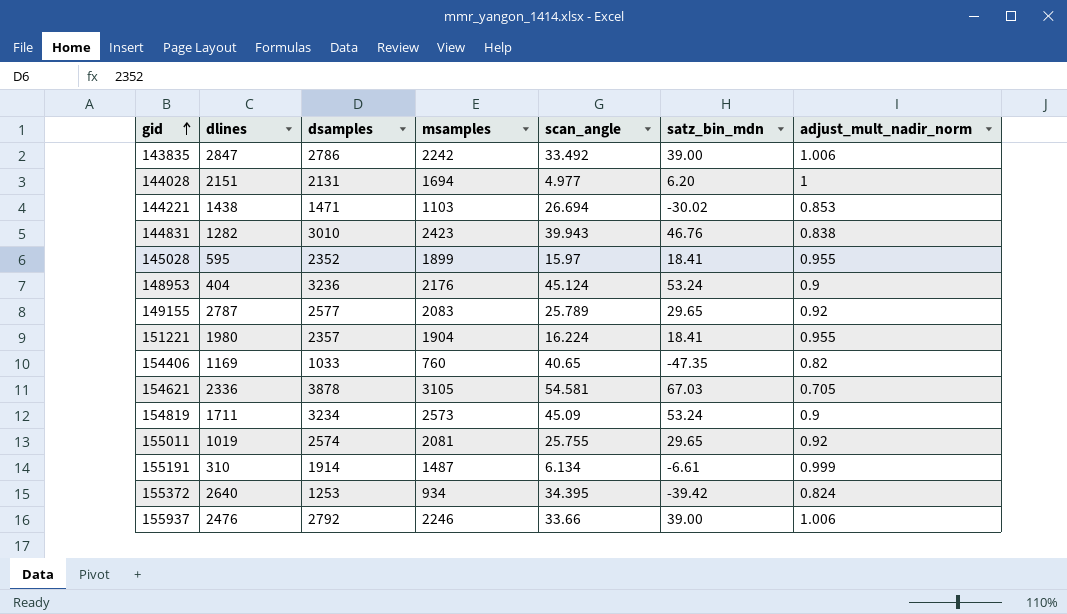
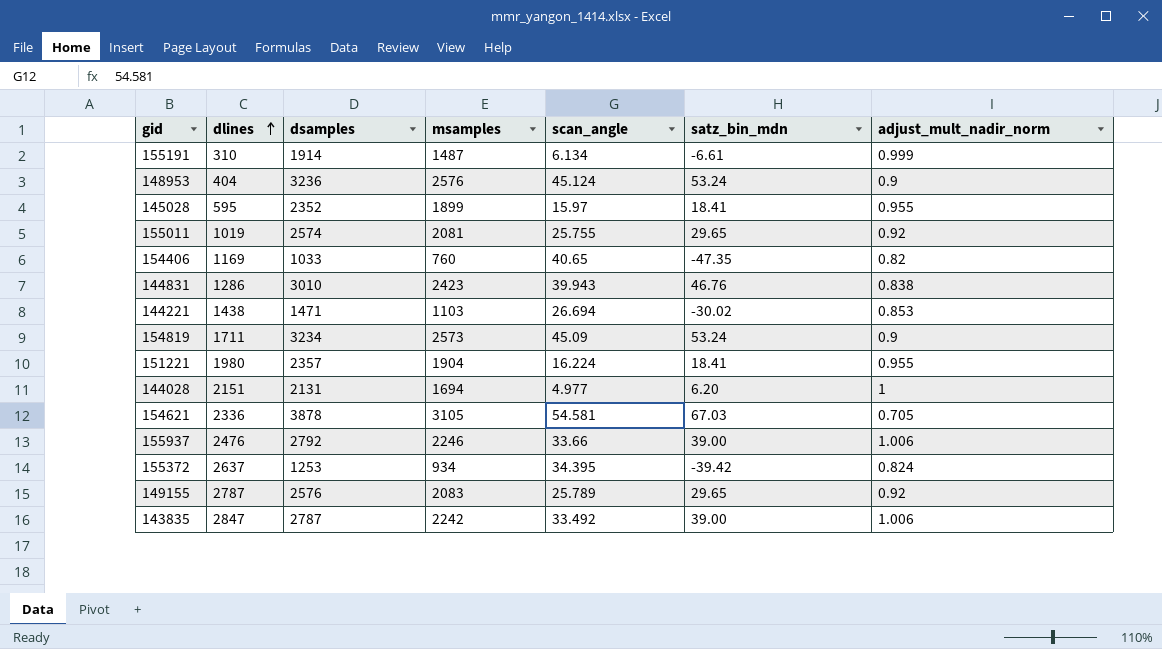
row order: gid ascending -> dlines ascending
148953 | msamples: 2176 -> 2576
144831 | dlines: 1282 -> 1286
155372 | dlines: 2640 -> 2637
149155 | dsamples: 2577 -> 2576
143835 | dsamples: 2786 -> 2787

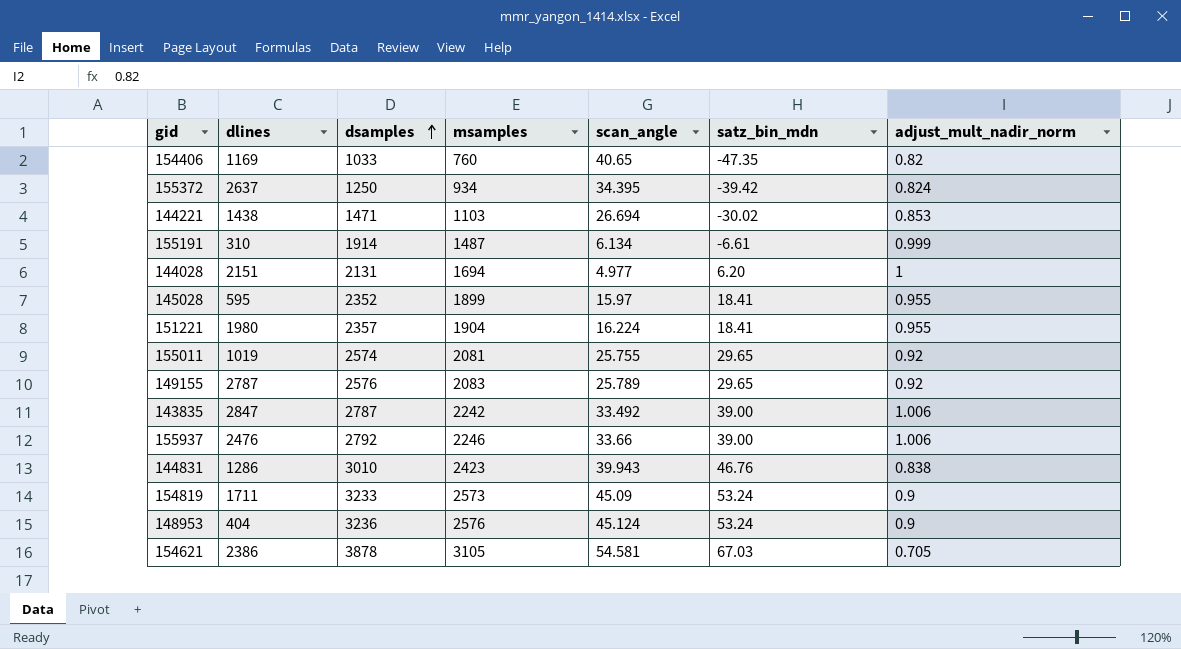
row order: dlines ascending -> dsamples ascending
155372 | dsamples: 1253 -> 1250
154819 | dsamples: 3234 -> 3233
154621 | dlines: 2336 -> 2386

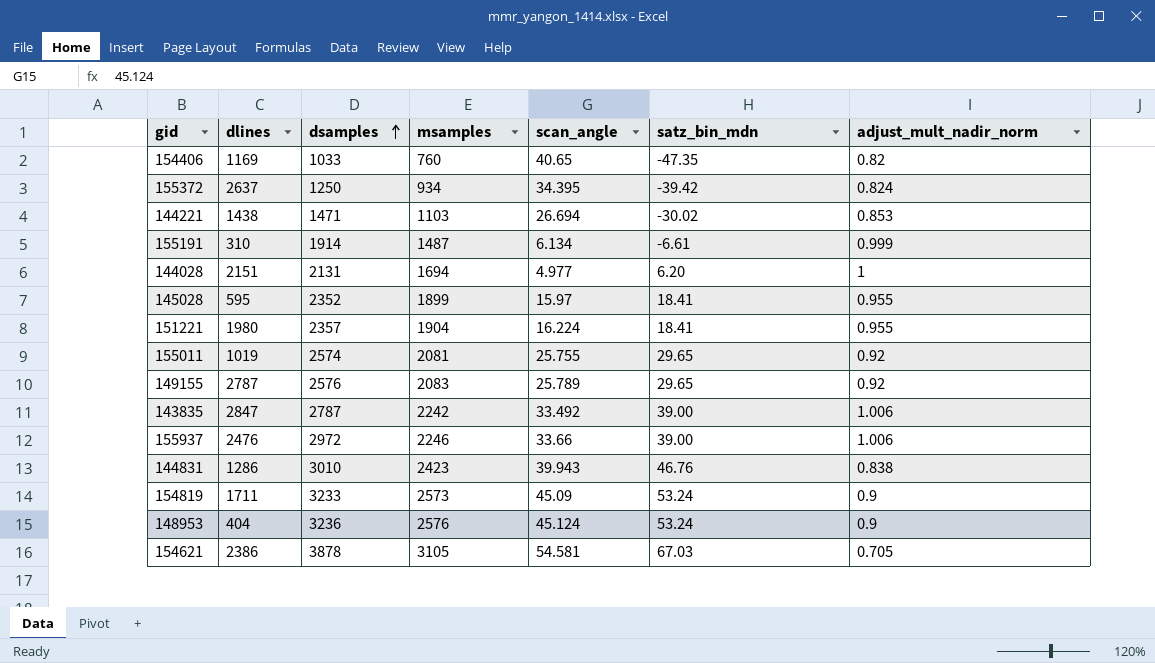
155937 | dsamples: 2792 -> 2972

